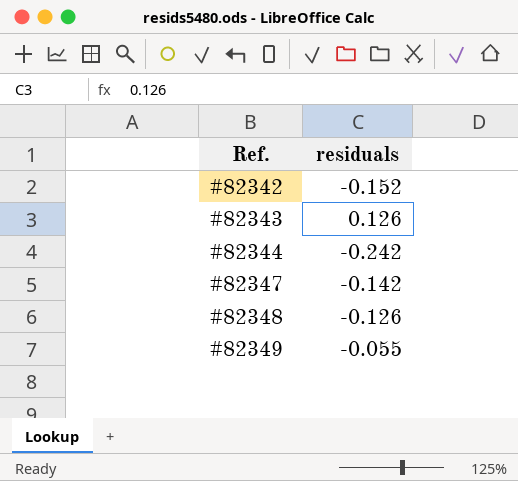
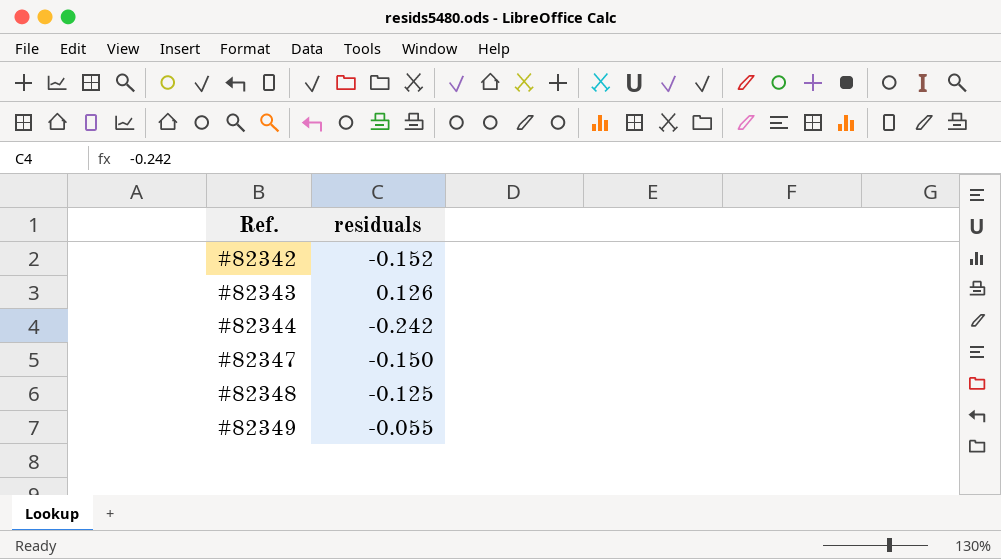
#82347 | residuals: -0.142 -> -0.150
#82348 | residuals: -0.126 -> -0.125

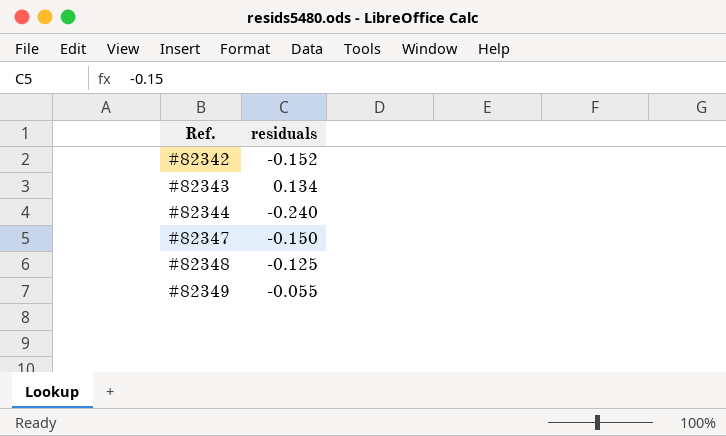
#82343 | residuals: 0.126 -> 0.134
#82344 | residuals: -0.242 -> -0.240

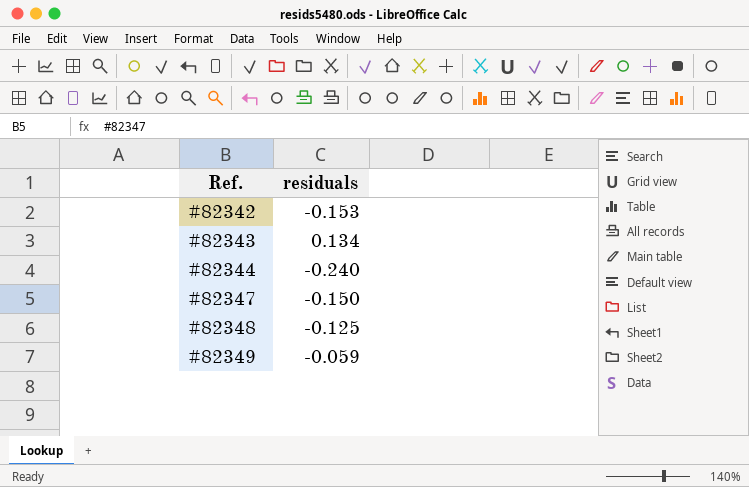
#82342 | residuals: -0.152 -> -0.153
#82349 | residuals: -0.055 -> -0.059

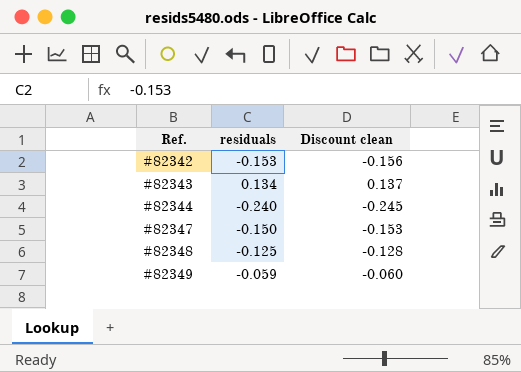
column Discount clean | formula: none -> [residuals] * 1.02

